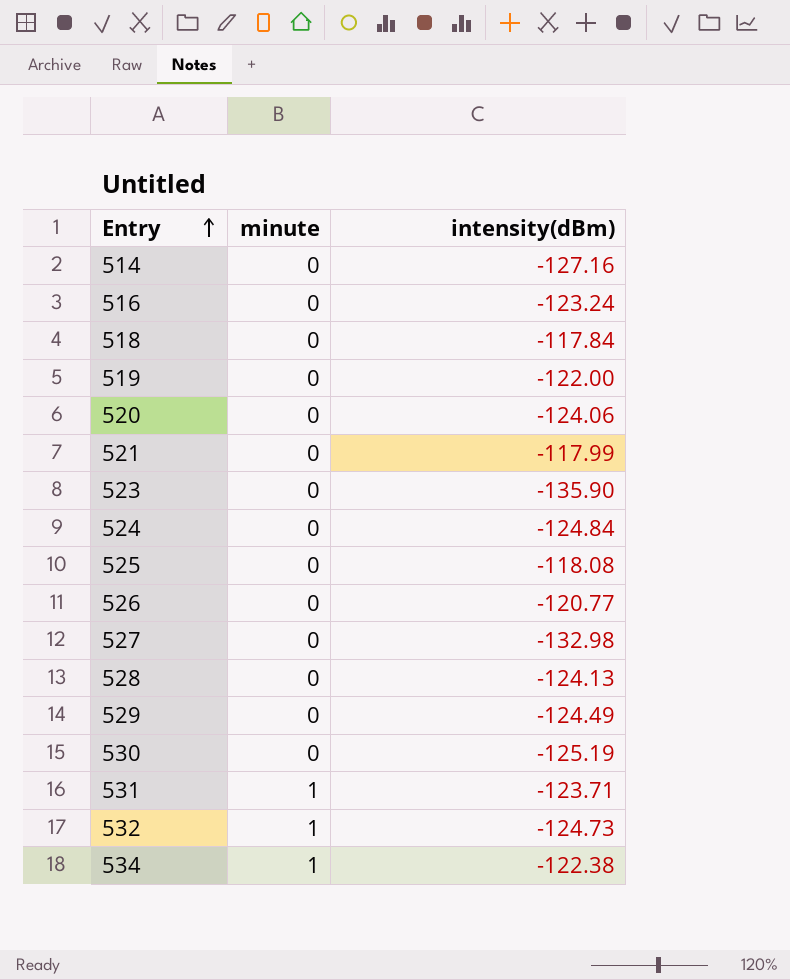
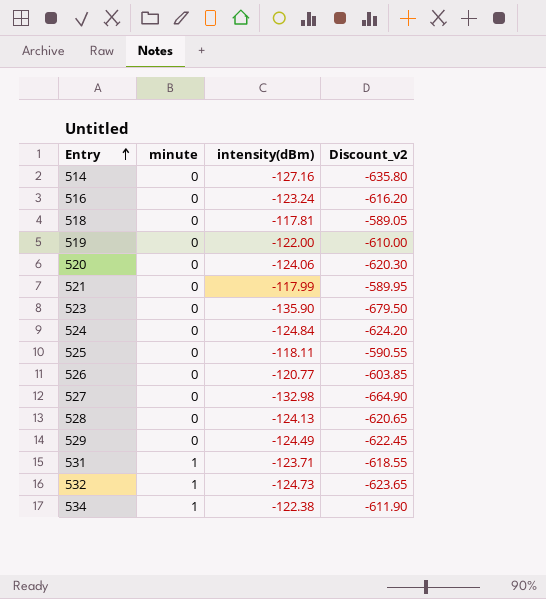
column Discount_v2 | formula: none -> [intensity(dBm)] * 5
row 530: 0 | -125.19 -> none
518 | intensity(dBm): -117.84 -> -117.81
525 | intensity(dBm): -118.08 -> -118.11

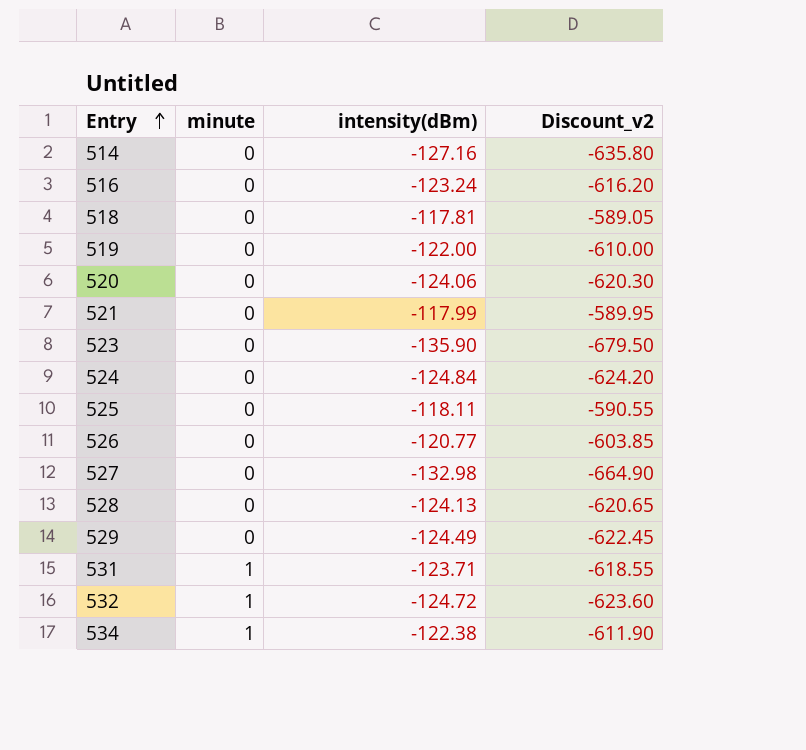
532 | intensity(dBm): -124.73 -> -124.72
532 | Discount_v2: -623.65 -> -623.60

